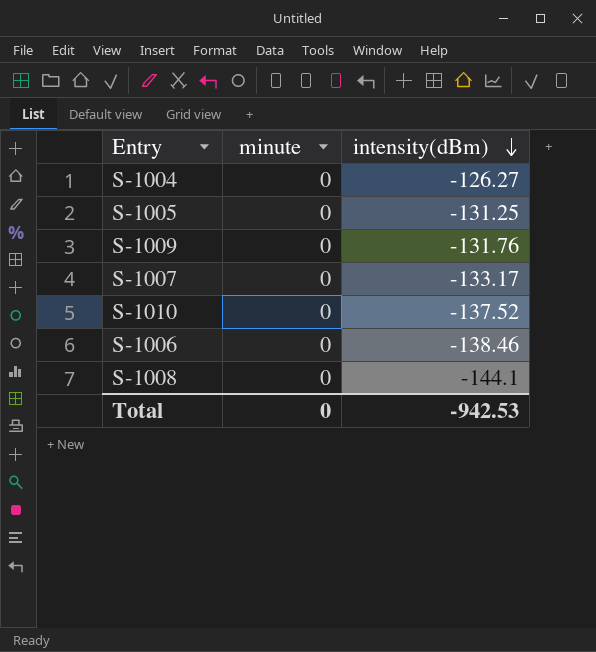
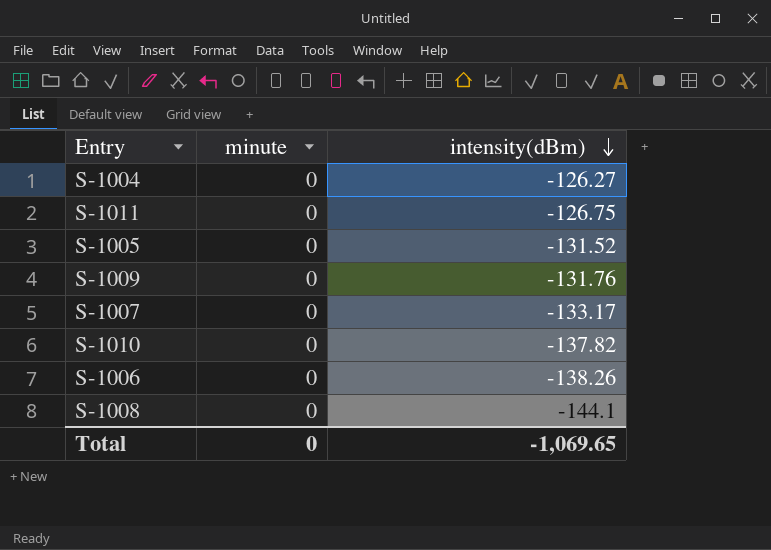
row S-1011: none -> 0 | -126.75
S-1005 | intensity(dBm): -131.25 -> -131.52
S-1010 | intensity(dBm): -137.52 -> -137.82
S-1006 | intensity(dBm): -138.46 -> -138.26
Total | intensity(dBm): -942.53 -> -1,069.65

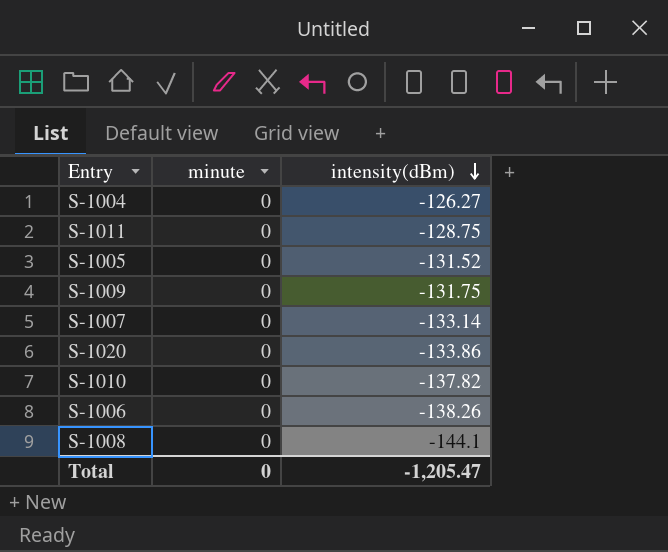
S-1011 | intensity(dBm): -126.75 -> -128.75
S-1009 | intensity(dBm): -131.76 -> -131.75
S-1007 | intensity(dBm): -133.17 -> -133.14
row S-1020: none -> 0 | -133.86
Total | intensity(dBm): -1,069.65 -> -1,205.47

